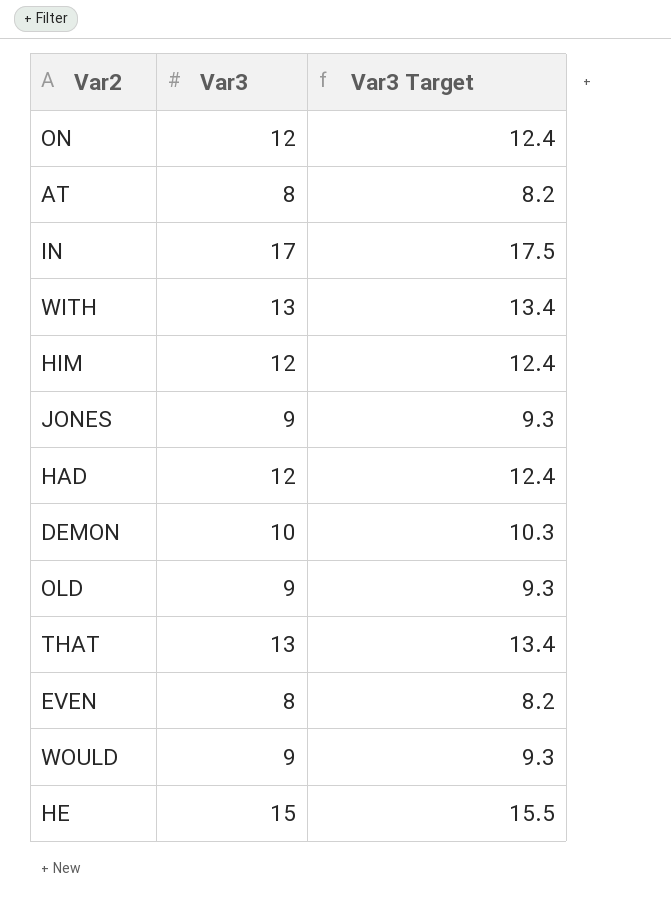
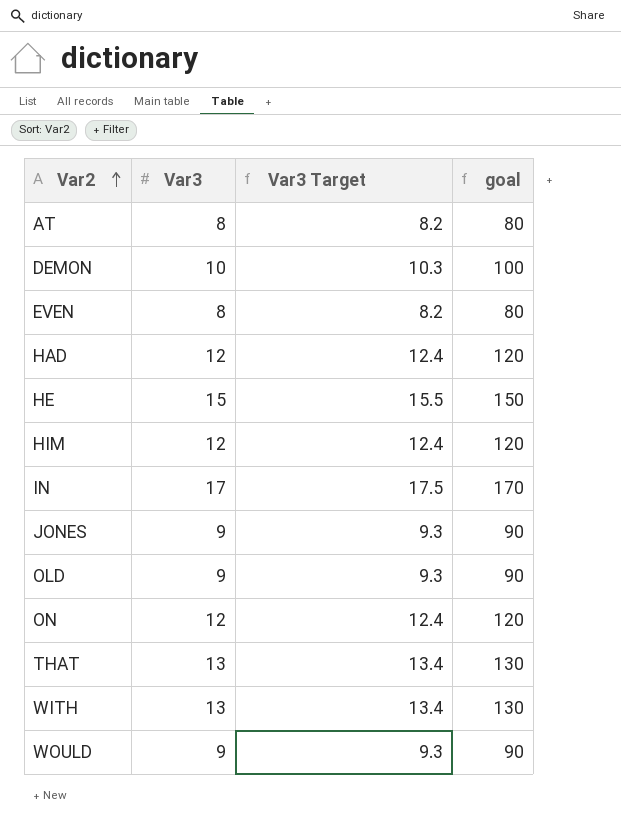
row order: none -> Var2 ascending
column goal | formula: none -> [Var3] * 10

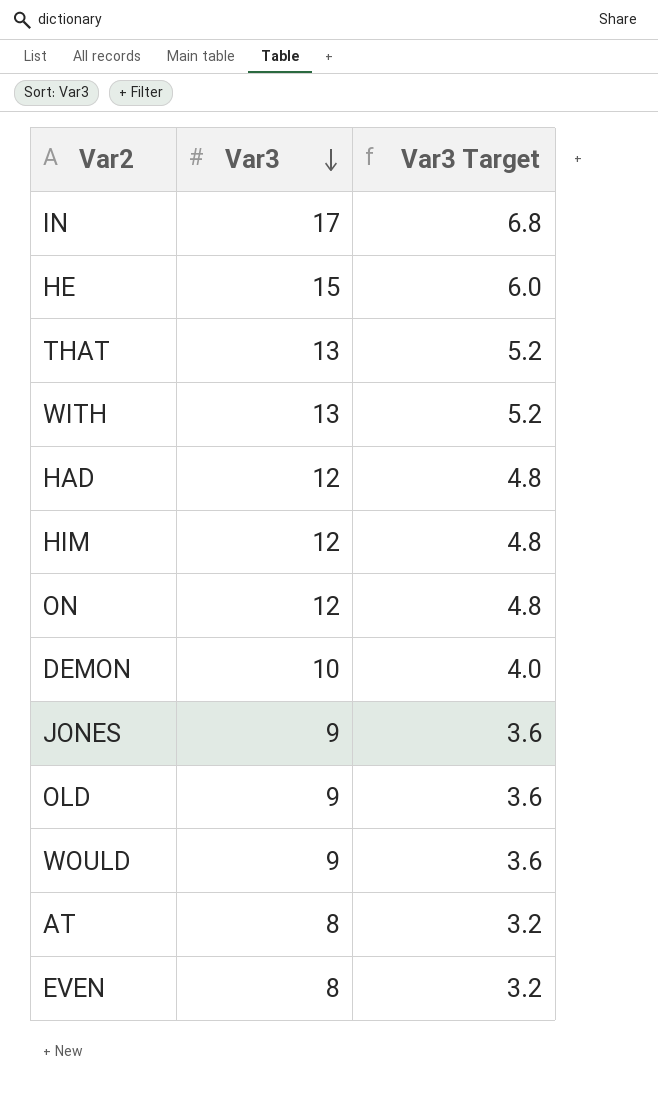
row order: Var2 ascending -> Var3 descending
column goal | formula: [Var3] * 10 -> none
column Var3 Target | formula: [Var3] * 1.03 -> [Var3] * 0.4

